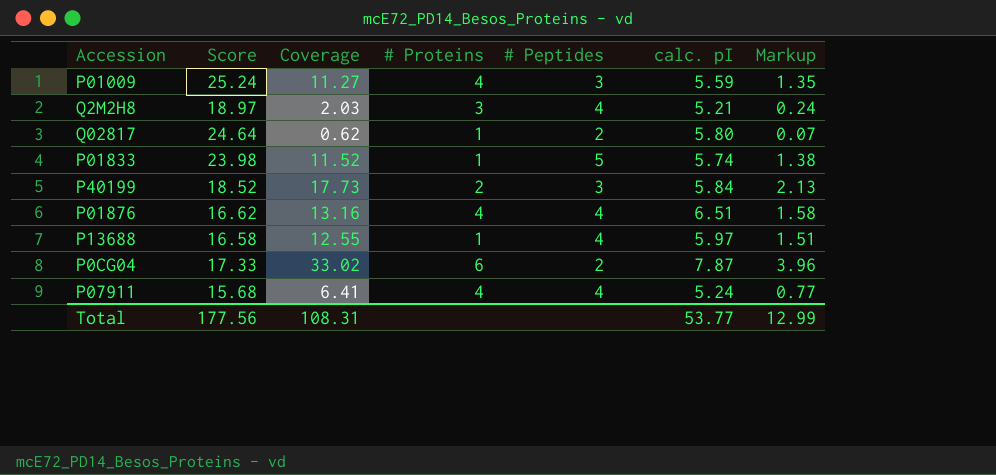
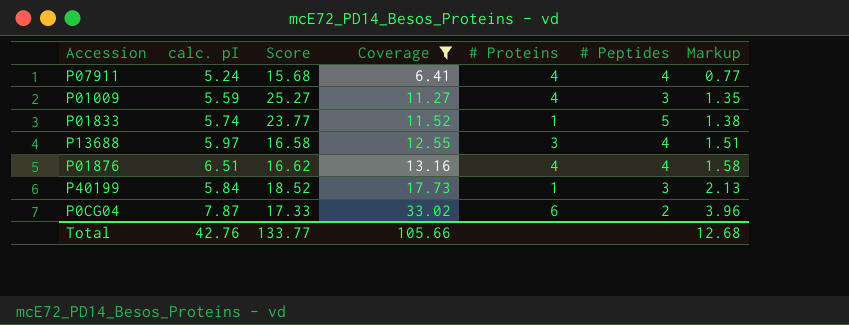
filter: none -> Coverage >= 6.41
row order: none -> Coverage ascending
column calc. pI | position: 6 -> 2
P01009 | Score: 25.24 -> 25.27
P01833 | Score: 23.98 -> 23.77
P13688 | # Proteins: 1 -> 3
P40199 | # Proteins: 2 -> 1
Total | calc. pI: 53.77 -> 42.76
Total | Score: 177.56 -> 133.77
Total | Coverage: 108.31 -> 105.66
Total | Markup: 12.99 -> 12.68

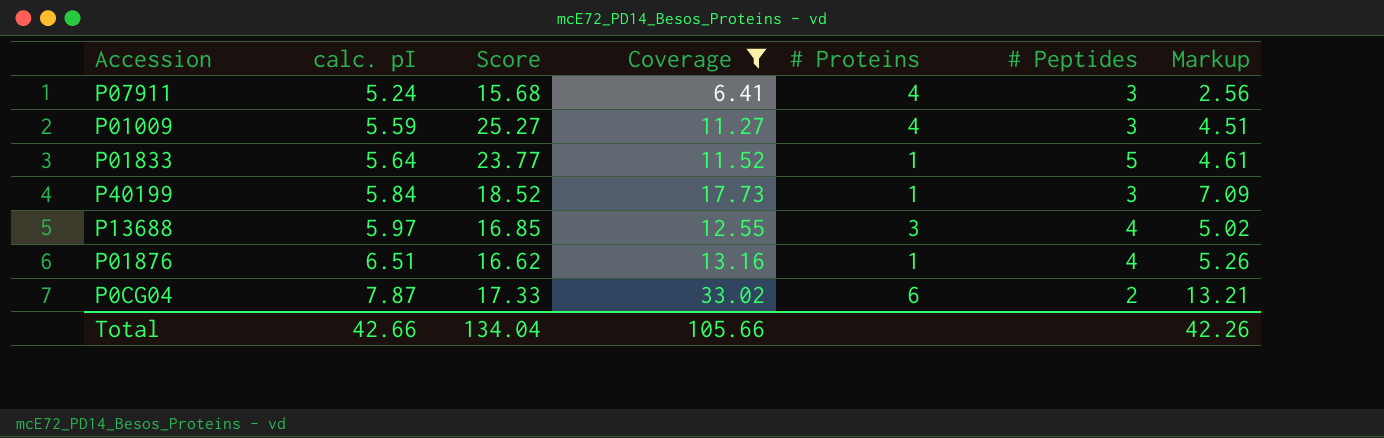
row order: Coverage ascending -> calc. pI ascending
column Markup | formula: [Coverage] * 0.12 -> [Coverage] * 0.4
P07911 | # Peptides: 4 -> 3
P01833 | calc. pI: 5.74 -> 5.64
P13688 | Score: 16.58 -> 16.85
P01876 | # Proteins: 4 -> 1
Total | calc. pI: 42.76 -> 42.66
Total | Score: 133.77 -> 134.04
Total | Markup: 12.68 -> 42.26

